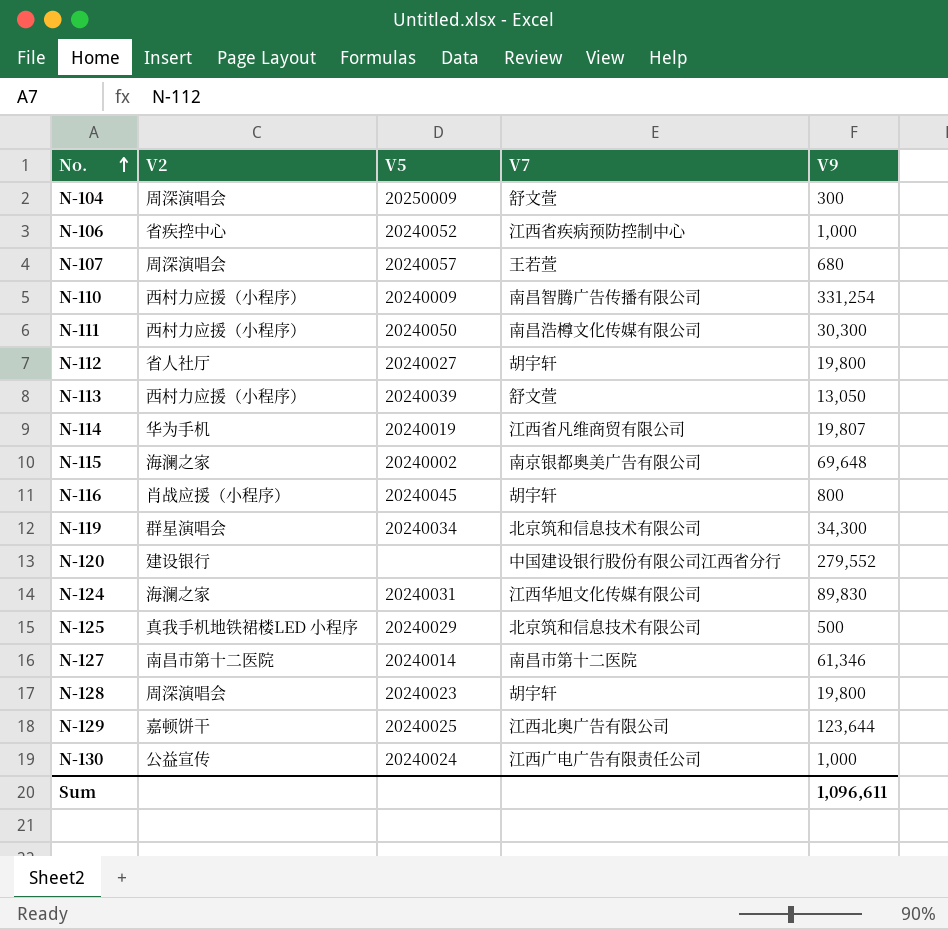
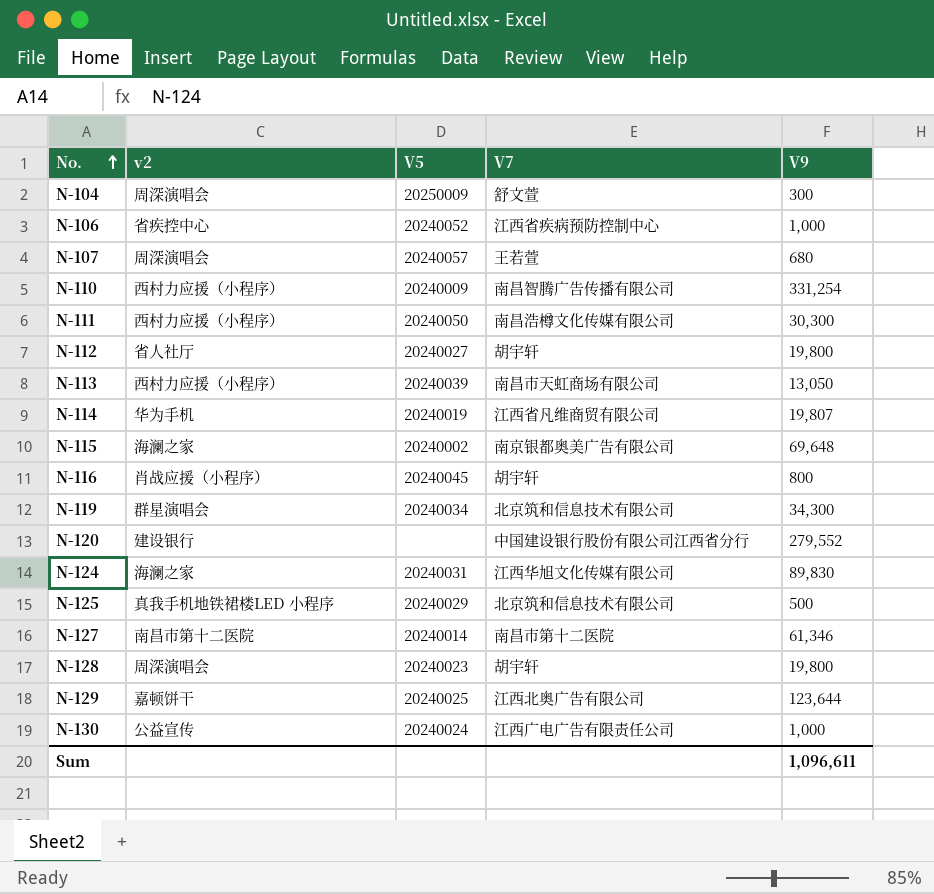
column name: V2 -> v2
N-113 | V7: 舒文萱 -> 南昌市天虹商场有限公司

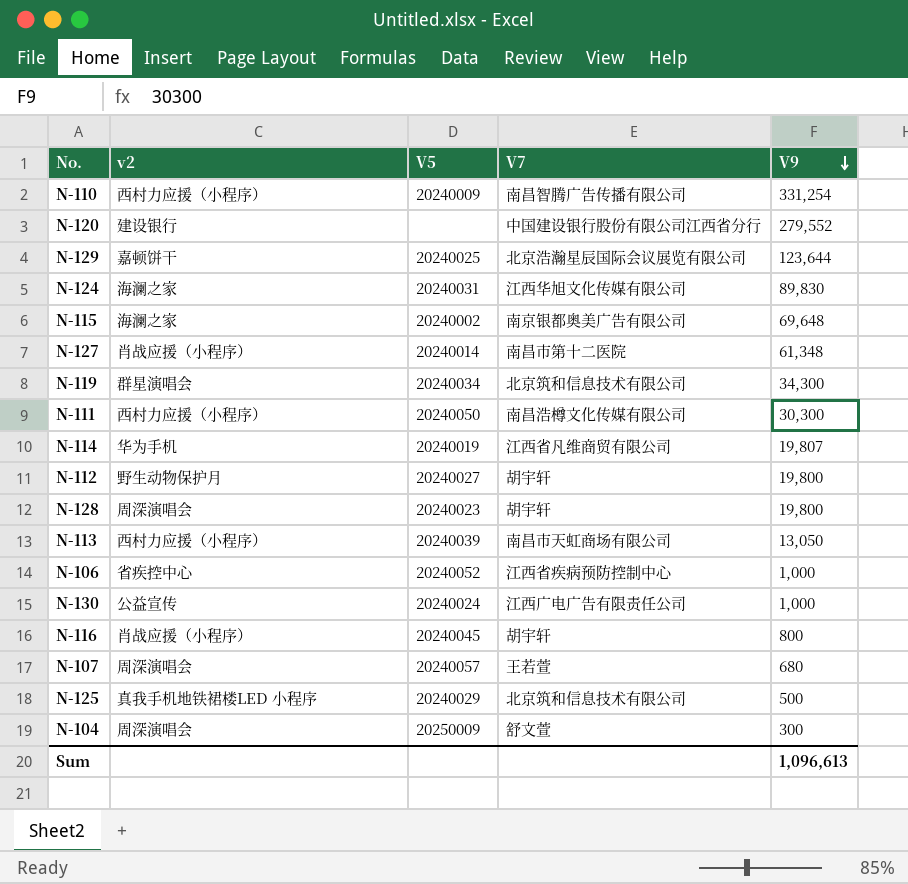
row order: No. ascending -> V9 descending
N-129 | V7: 江西北奥广告有限公司 -> 北京浩瀚星辰国际会议展览有限公司
N-127 | v2: 南昌市第十二医院 -> 肖战应援（小程序）
N-127 | V9: 61,346 -> 61,348
N-112 | v2: 省人社厅 -> 野生动物保护月
Sum | V9: 1,096,611 -> 1,096,613

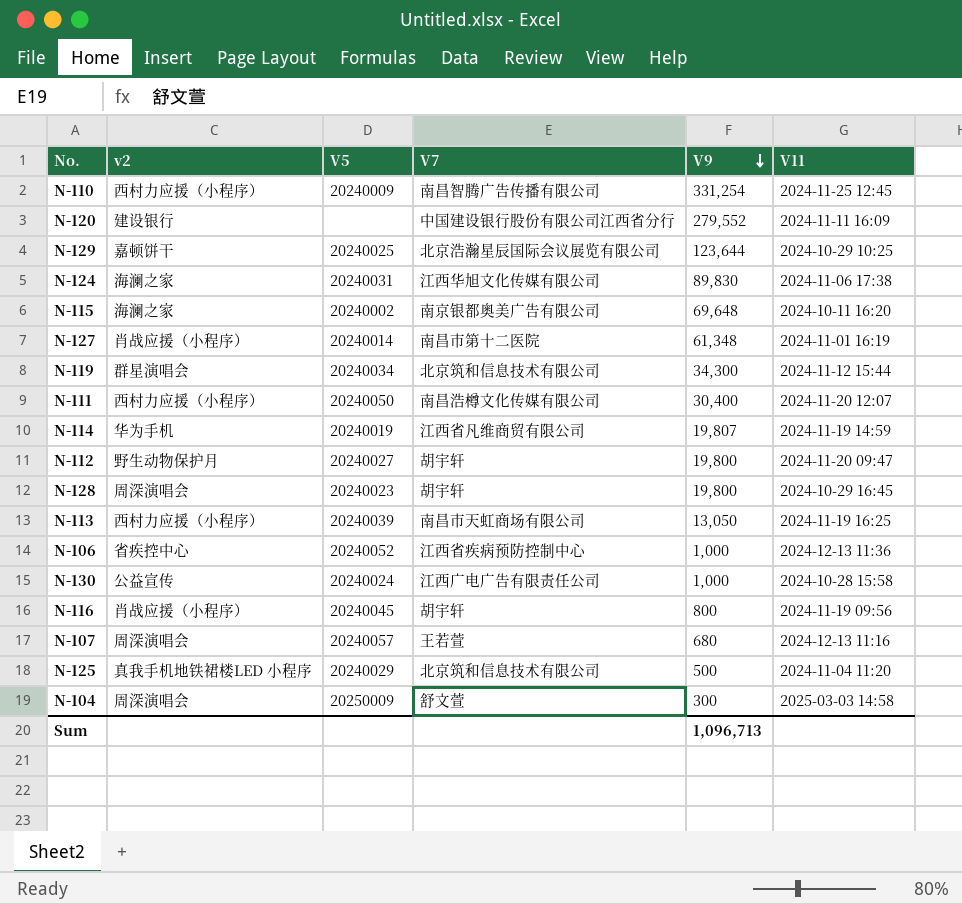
column V11 | position: none -> 6
N-111 | V9: 30,300 -> 30,400
Sum | V9: 1,096,613 -> 1,096,713

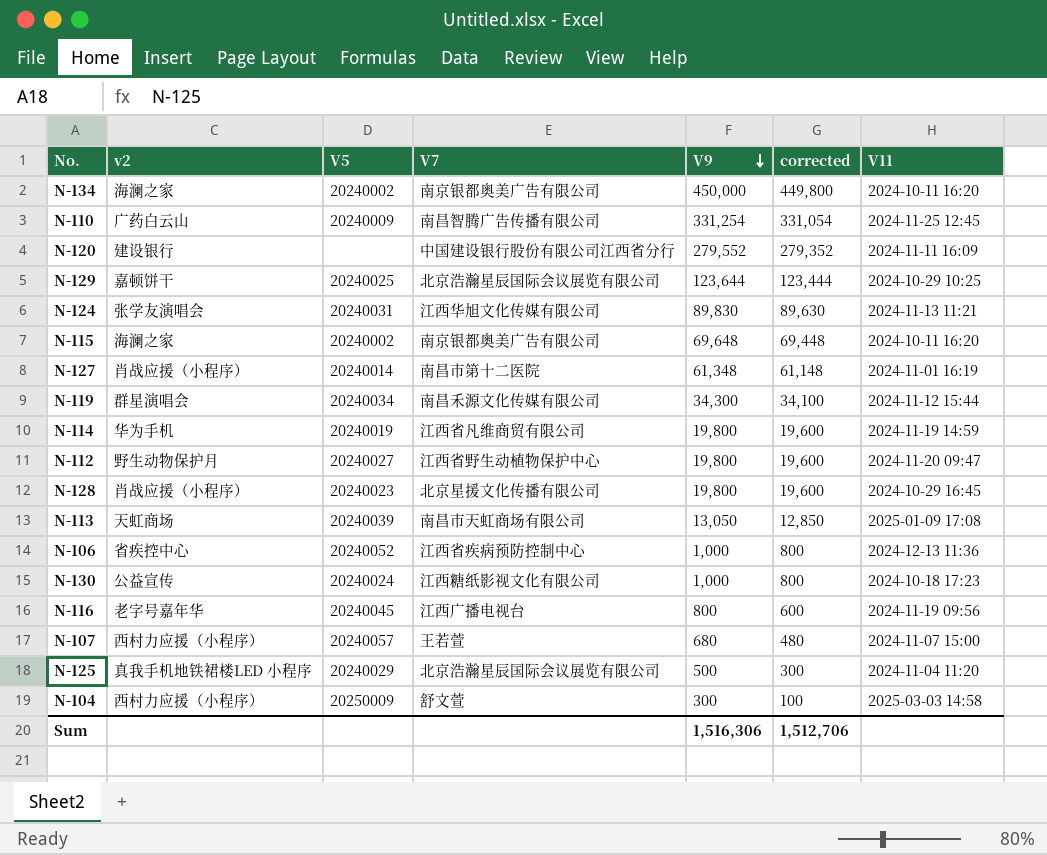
column corrected | formula: none -> [V9] - 200
row N-111: 西村力应援（小程序） | 20240050 | 南昌浩樽文化传媒有限公司 | 30,400 | 2024-11-20 12:07 -> none
row N-134: none -> 海澜之家 | 20240002 | 南京银都奥美广告有限公司 | 450,000 | 449,800 | 2024-10-11 16:20
N-110 | v2: 西村力应援（小程序） -> 广药白云山
N-124 | v2: 海澜之家 -> 张学友演唱会
N-124 | V11: 2024-11-06 17:38 -> 2024-11-13 11:21
N-119 | V7: 北京筑和信息技术有限公司 -> 南昌禾源文化传媒有限公司
N-114 | V9: 19,807 -> 19,800
N-112 | V7: 胡宇轩 -> 江西省野生动植物保护中心
N-128 | v2: 周深演唱会 -> 肖战应援（小程序）
N-128 | V7: 胡宇轩 -> 北京星援文化传播有限公司
N-113 | v2: 西村力应援（小程序） -> 天虹商场
N-113 | V11: 2024-11-19 16:25 -> 2025-01-09 17:08
N-130 | V7: 江西广电广告有限责任公司 -> 江西糖纸影视文化有限公司
N-130 | V11: 2024-10-28 15:58 -> 2024-10-18 17:23
N-116 | v2: 肖战应援（小程序） -> 老字号嘉年华
N-116 | V7: 胡宇轩 -> 江西广播电视台
N-107 | v2: 周深演唱会 -> 西村力应援（小程序）
N-107 | V11: 2024-12-13 11:16 -> 2024-11-07 15:00
N-125 | V7: 北京筑和信息技术有限公司 -> 北京浩瀚星辰国际会议展览有限公司
N-104 | v2: 周深演唱会 -> 西村力应援（小程序）
Sum | V9: 1,096,713 -> 1,516,306

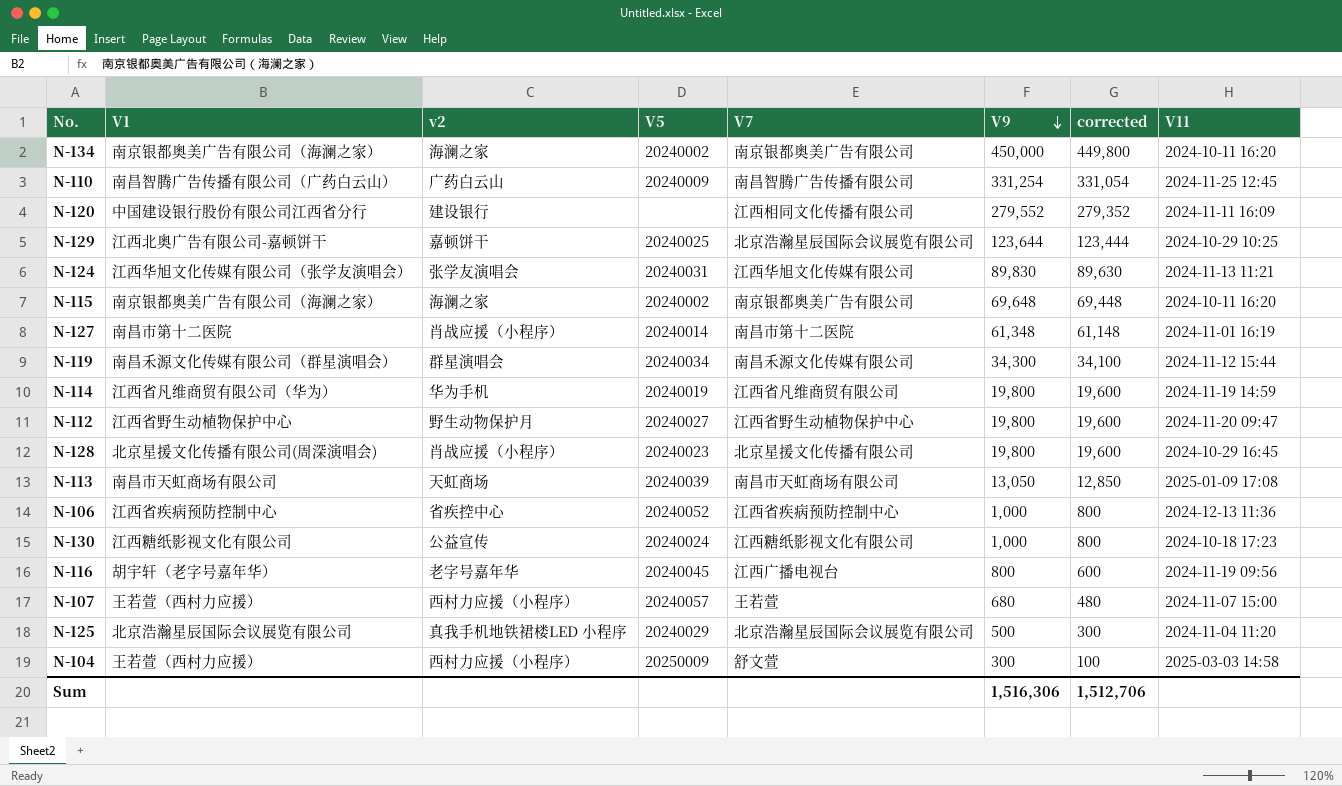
column V1 | position: none -> 2
N-120 | V7: 中国建设银行股份有限公司江西省分行 -> 江西相同文化传播有限公司

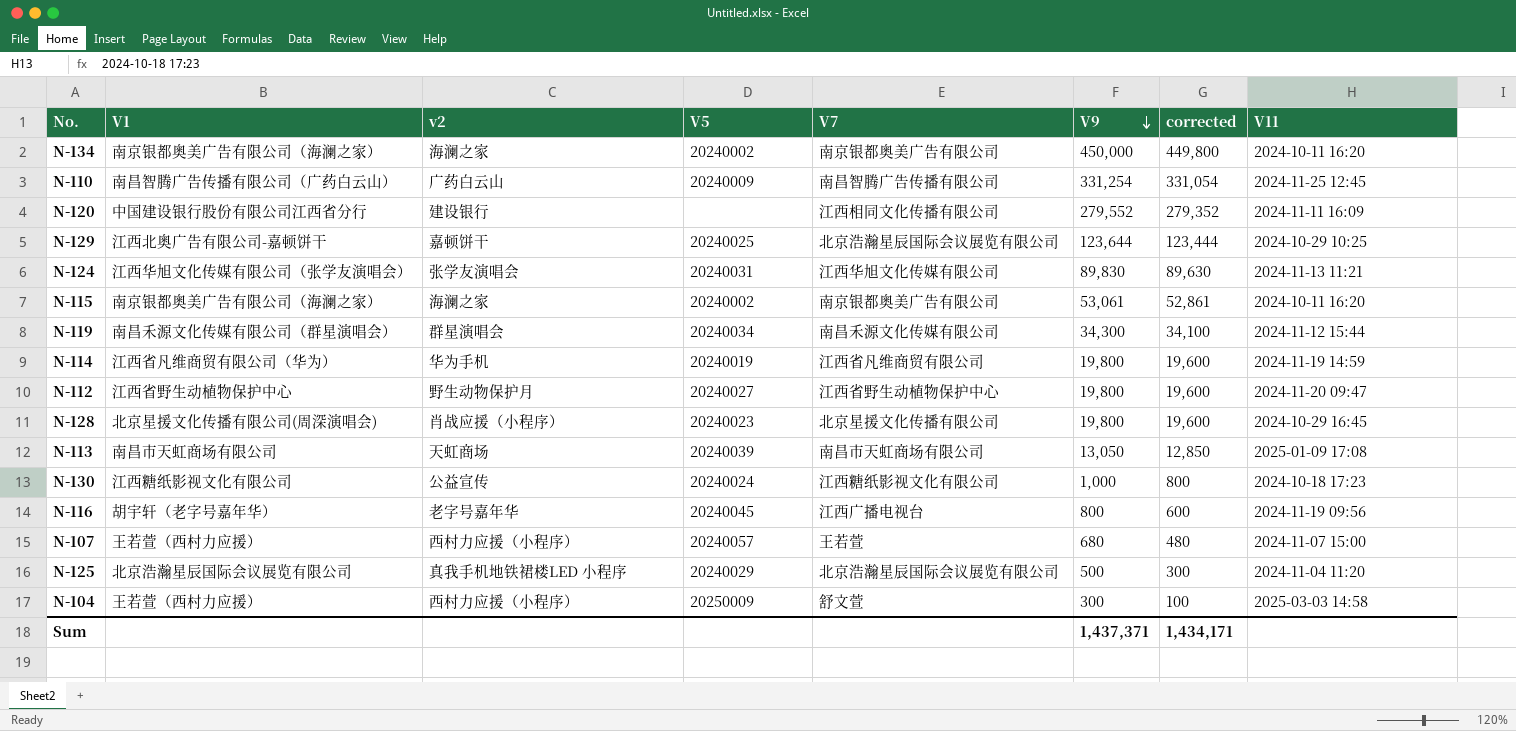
row N-127: 南昌市第十二医院 | 肖战应援（小程序） | 20240014 | 南昌市第十二医院 | 61,348 | 61,148 | 2024-11-01 16:19 -> none
row N-106: 江西省疾病预防控制中心 | 省疾控中心 | 20240052 | 江西省疾病预防控制中心 | 1,000 | 800 | 2024-12-13 11:36 -> none
N-115 | V9: 69,648 -> 53,061
N-115 | corrected: 69,448 -> 52,861
Sum | V9: 1,516,306 -> 1,437,371
Sum | corrected: 1,512,706 -> 1,434,171

